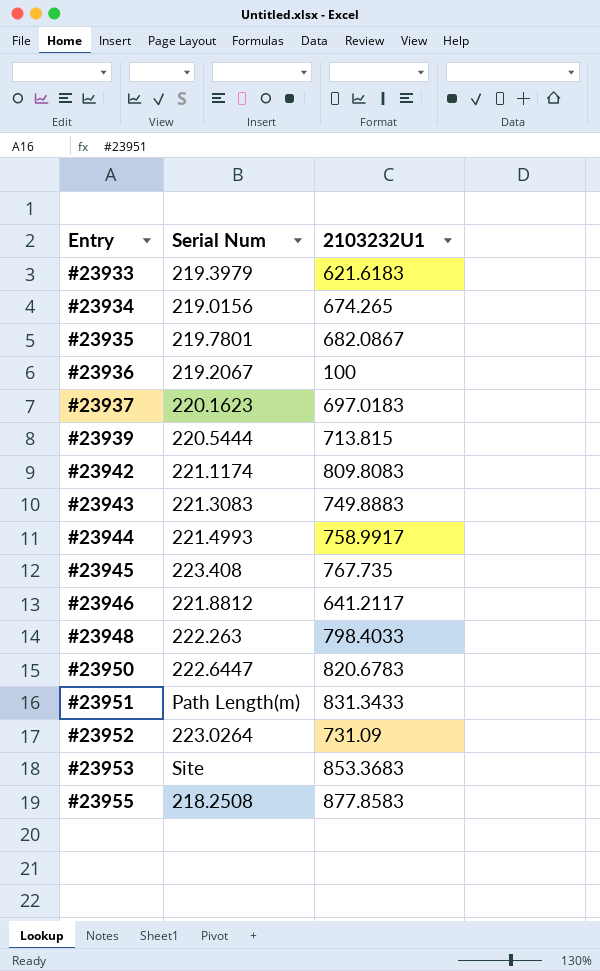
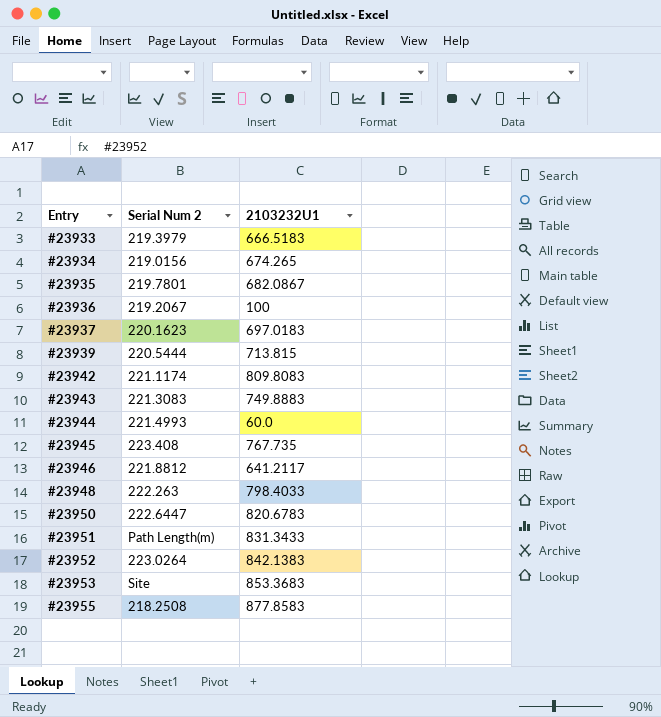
column name: Serial Num -> Serial Num 2
#23933 | 2103232U1: 621.6183 -> 666.5183
#23944 | 2103232U1: 758.9917 -> 60.0
#23952 | 2103232U1: 731.09 -> 842.1383

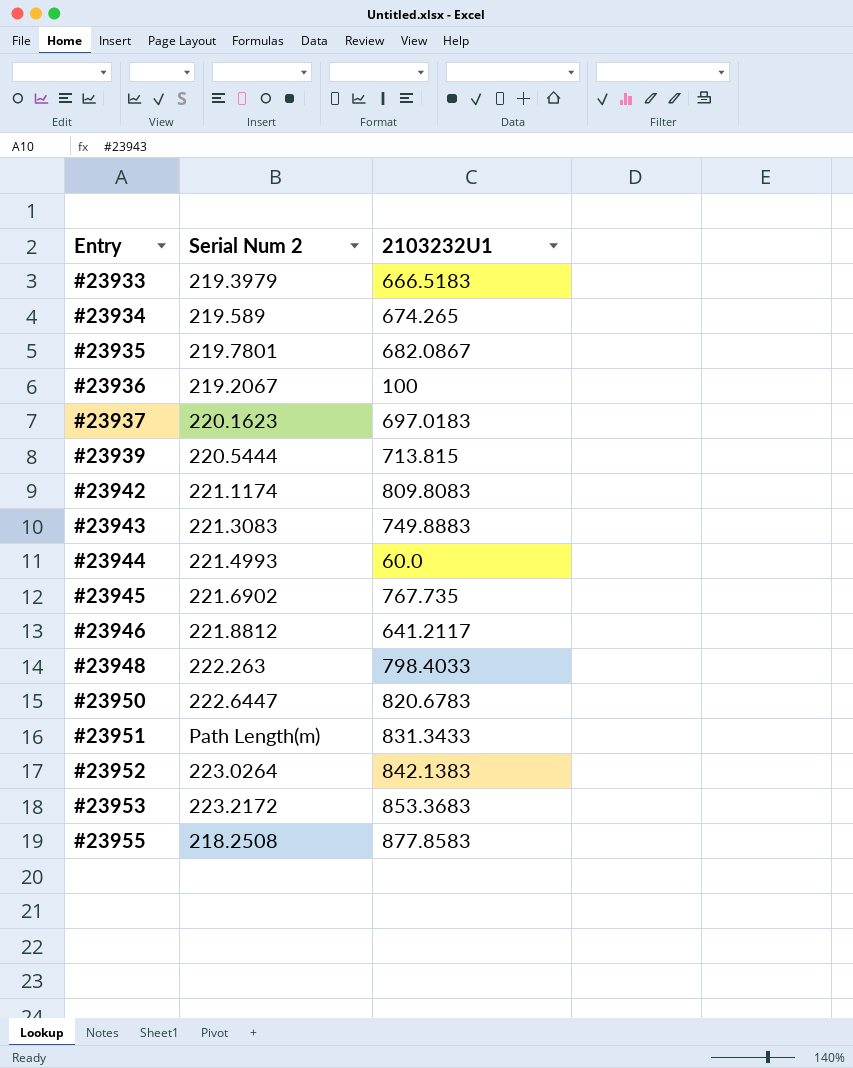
#23934 | Serial Num 2: 219.0156 -> 219.589
#23945 | Serial Num 2: 223.408 -> 221.6902
#23953 | Serial Num 2: Site -> 223.2172

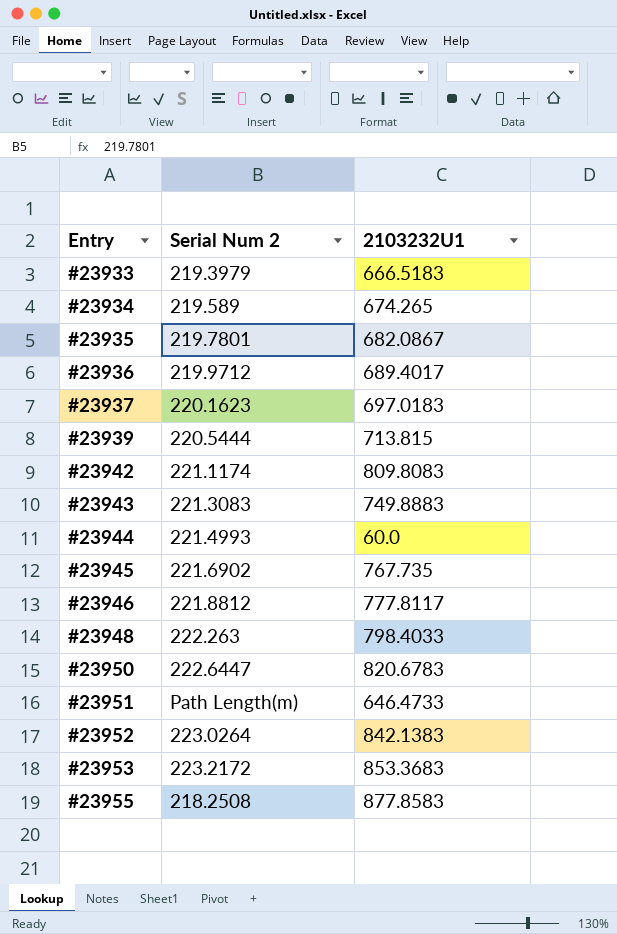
#23936 | Serial Num 2: 219.2067 -> 219.9712
#23936 | 2103232U1: 100 -> 689.4017
#23946 | 2103232U1: 641.2117 -> 777.8117
#23951 | 2103232U1: 831.3433 -> 646.4733

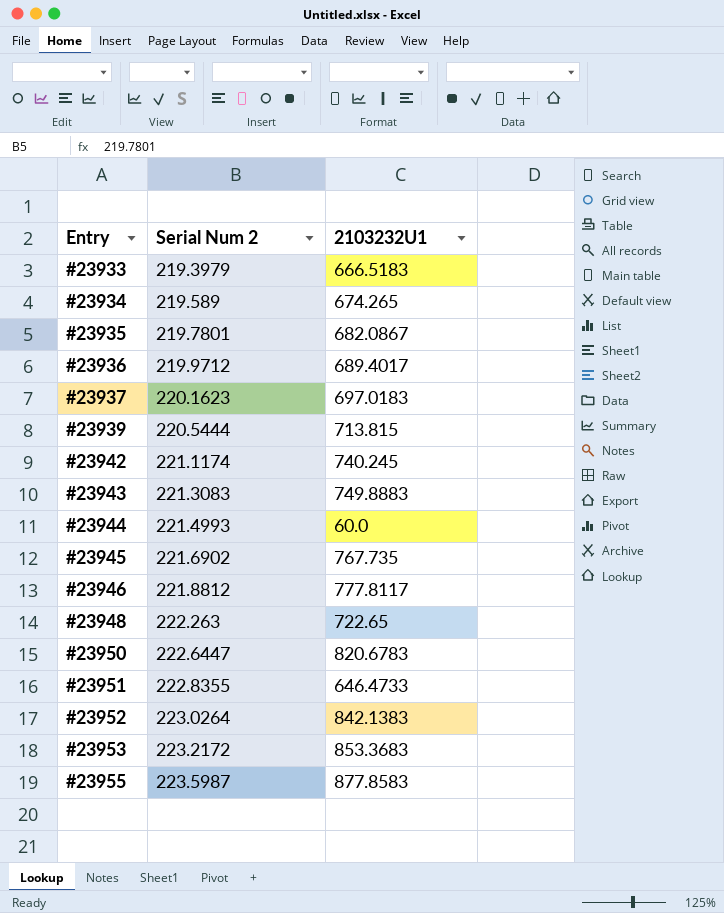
#23942 | 2103232U1: 809.8083 -> 740.245
#23948 | 2103232U1: 798.4033 -> 722.65
#23951 | Serial Num 2: Path Length(m) -> 222.8355
#23955 | Serial Num 2: 218.2508 -> 223.5987

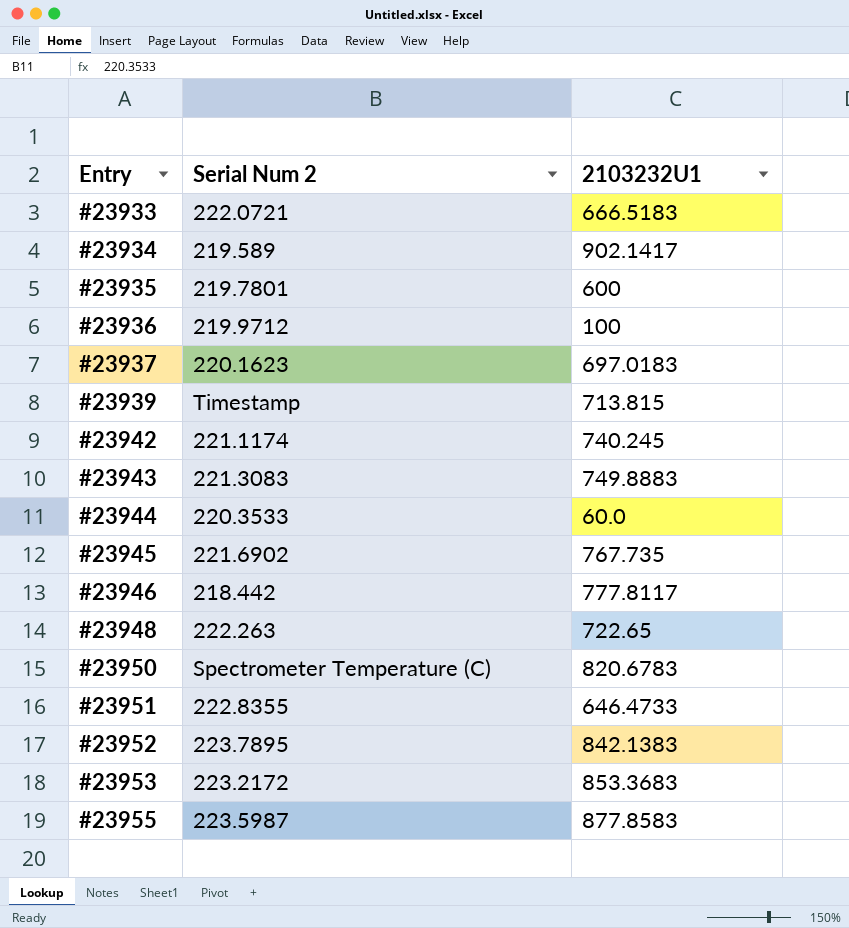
#23933 | Serial Num 2: 219.3979 -> 222.0721
#23934 | 2103232U1: 674.265 -> 902.1417
#23935 | 2103232U1: 682.0867 -> 600
#23936 | 2103232U1: 689.4017 -> 100
#23939 | Serial Num 2: 220.5444 -> Timestamp
#23944 | Serial Num 2: 221.4993 -> 220.3533
#23946 | Serial Num 2: 221.8812 -> 218.442
#23950 | Serial Num 2: 222.6447 -> Spectrometer Temperature (C)
#23952 | Serial Num 2: 223.0264 -> 223.7895

